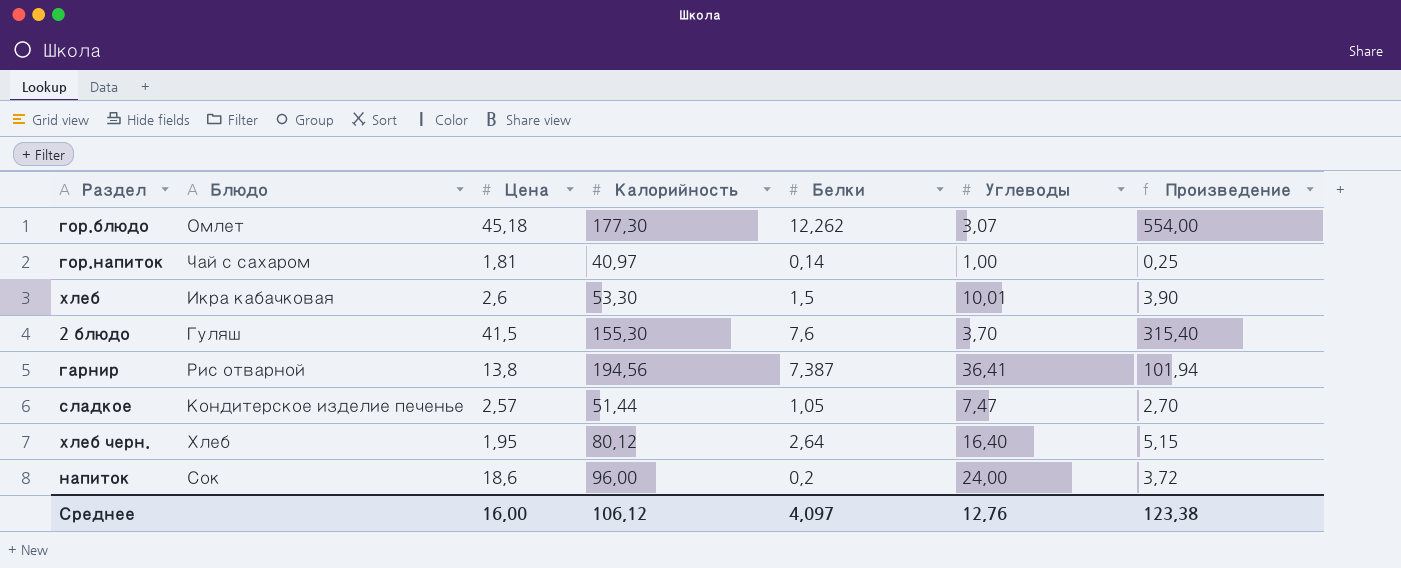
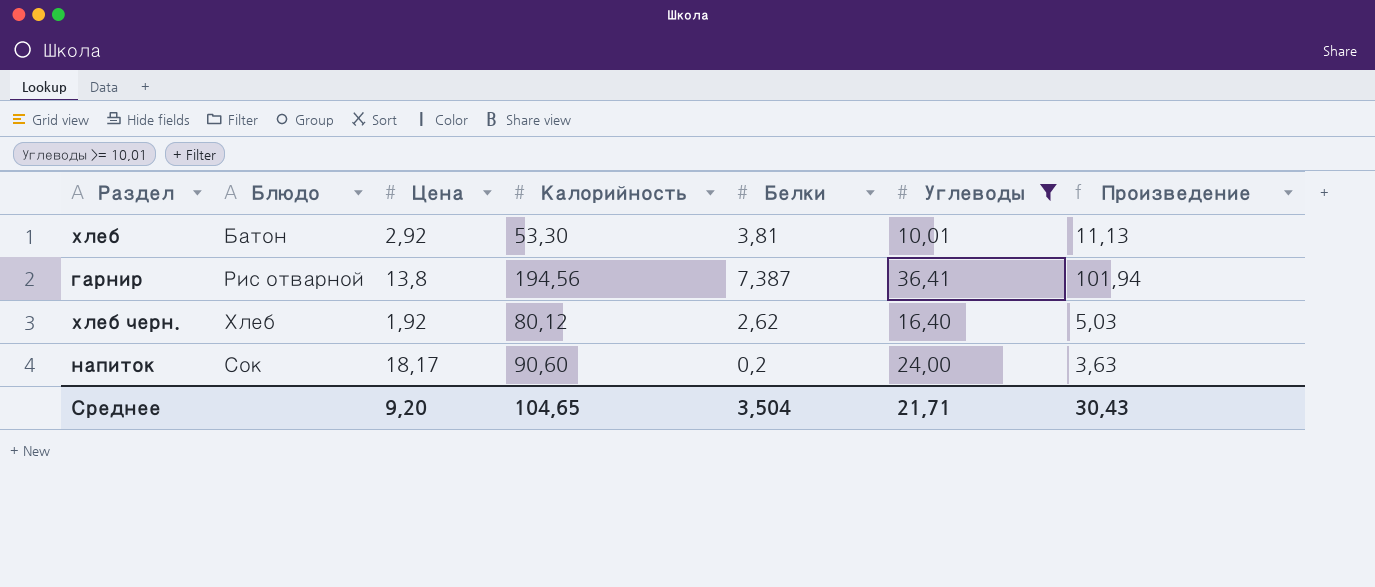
filter: none -> Углеводы >= 10,01
хлеб | Блюдо: Икра кабачковая -> Батон
хлеб | Цена: 2,6 -> 2,92
хлеб | Белки: 1,5 -> 3,81
хлеб | Произведение: 3,90 -> 11,13
хлеб черн. | Цена: 1,95 -> 1,92
хлеб черн. | Белки: 2,64 -> 2,62
хлеб черн. | Произведение: 5,15 -> 5,03
напиток | Цена: 18,6 -> 18,17
напиток | Калорийность: 96,00 -> 90,60
напиток | Произведение: 3,72 -> 3,63
Среднее | Цена: 16,00 -> 9,20
Среднее | Калорийность: 106,12 -> 104,65
Среднее | Белки: 4,097 -> 3,504
Среднее | Углеводы: 12,76 -> 21,71
Среднее | Произведение: 123,38 -> 30,43

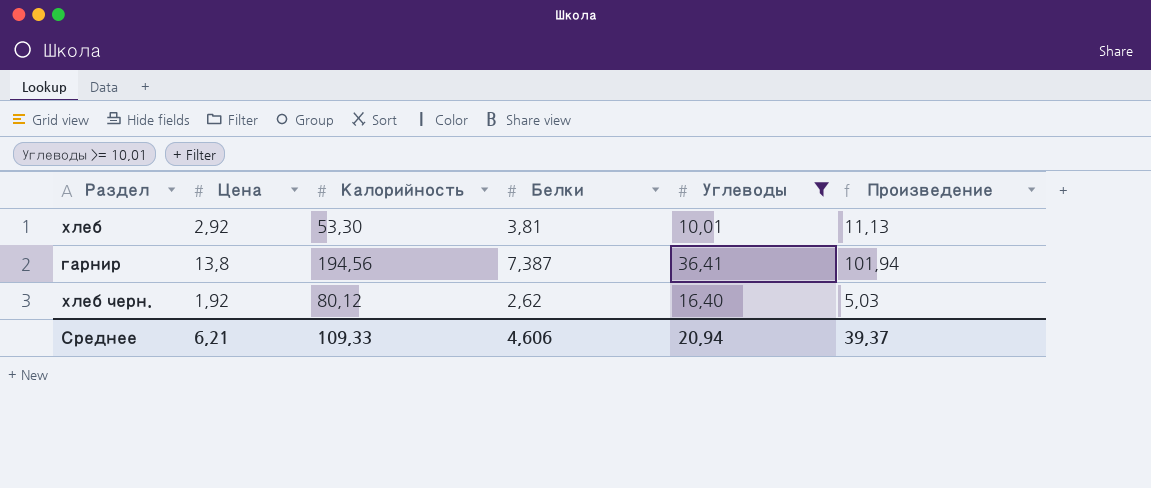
column Блюдо | position: 2 -> none
row напиток: Сок | 18,17 | 90,60 | 0,2 | 24,00 | 3,63 -> none
Среднее | Цена: 9,20 -> 6,21
Среднее | Калорийность: 104,65 -> 109,33
Среднее | Белки: 3,504 -> 4,606
Среднее | Углеводы: 21,71 -> 20,94
Среднее | Произведение: 30,43 -> 39,37

